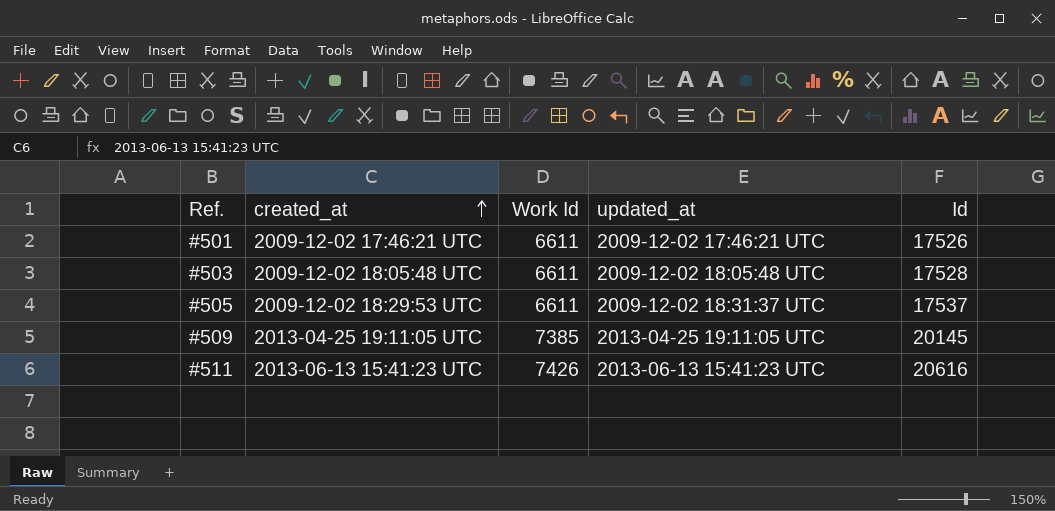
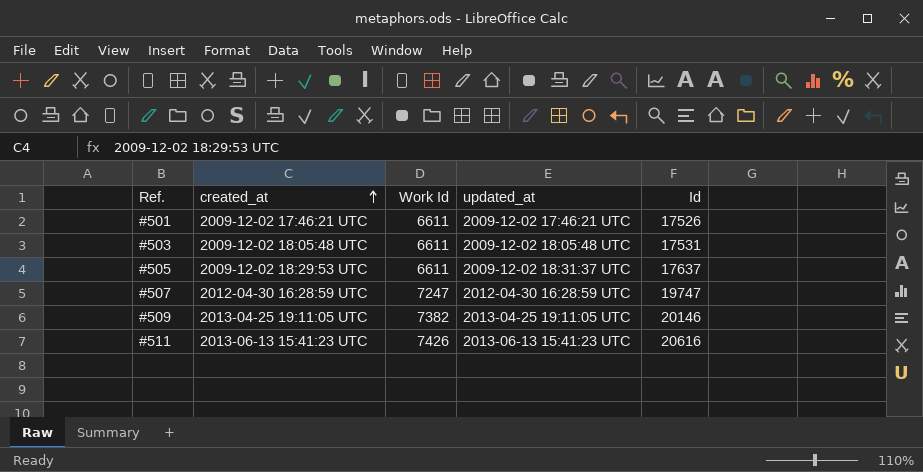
#503 | Id: 17528 -> 17531
#505 | Id: 17537 -> 17637
row #507: none -> 2012-04-30 16:28:59 UTC | 7247 | 2012-04-30 16:28:59 UTC | 19747
#509 | Work Id: 7385 -> 7382
#509 | Id: 20145 -> 20146

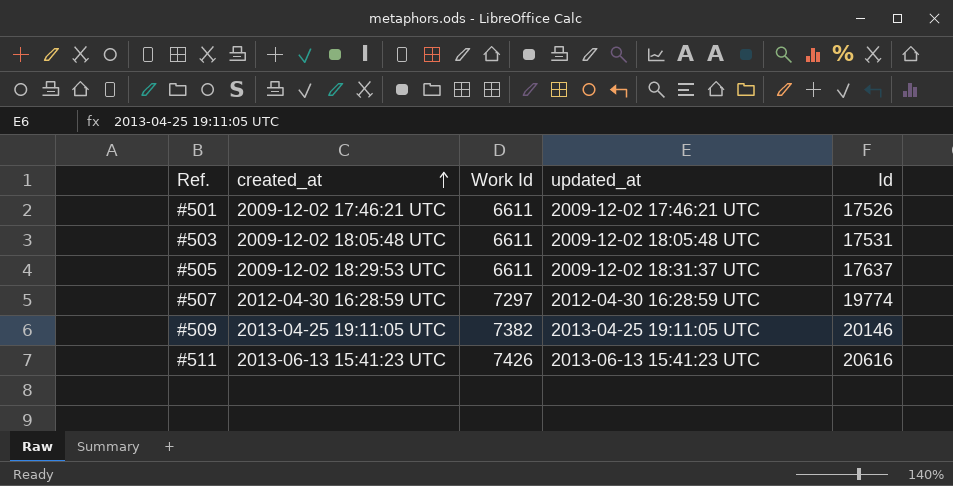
#507 | Work Id: 7247 -> 7297
#507 | Id: 19747 -> 19774

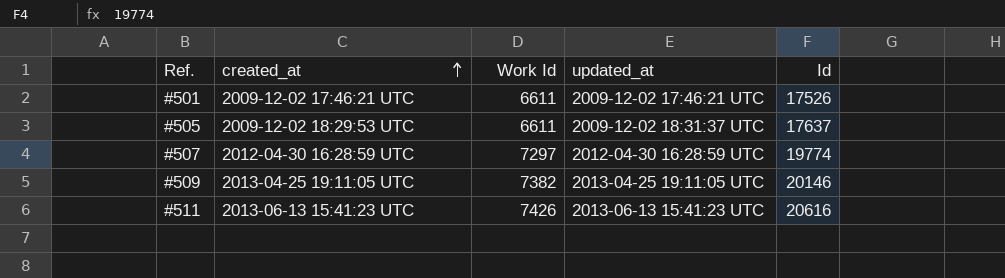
row #503: 2009-12-02 18:05:48 UTC | 6611 | 2009-12-02 18:05:48 UTC | 17531 -> none

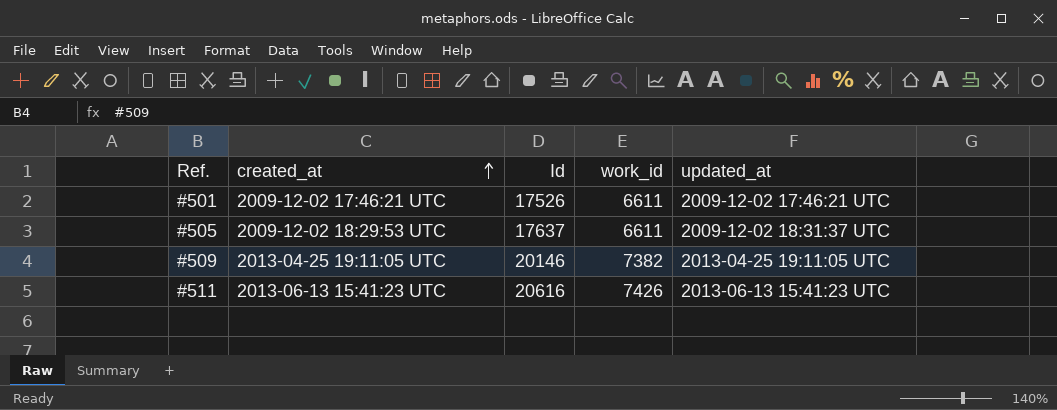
column Id | position: 5 -> 3
column name: Work Id -> work_id
row #507: 2012-04-30 16:28:59 UTC | 7297 | 2012-04-30 16:28:59 UTC | 19774 -> none

